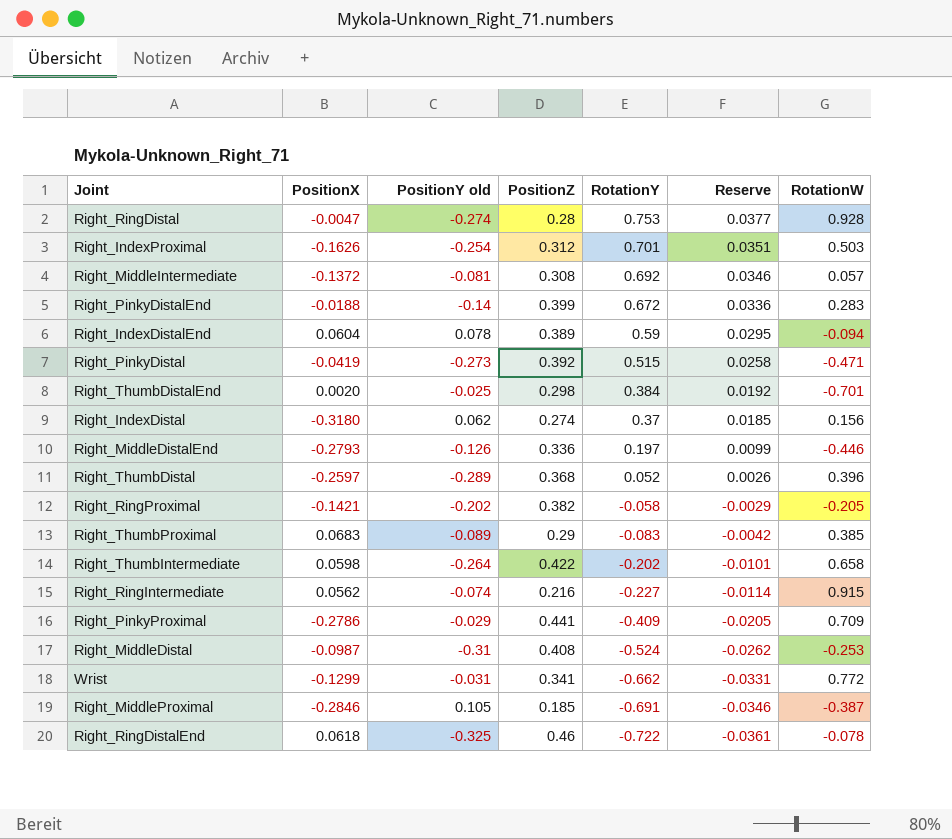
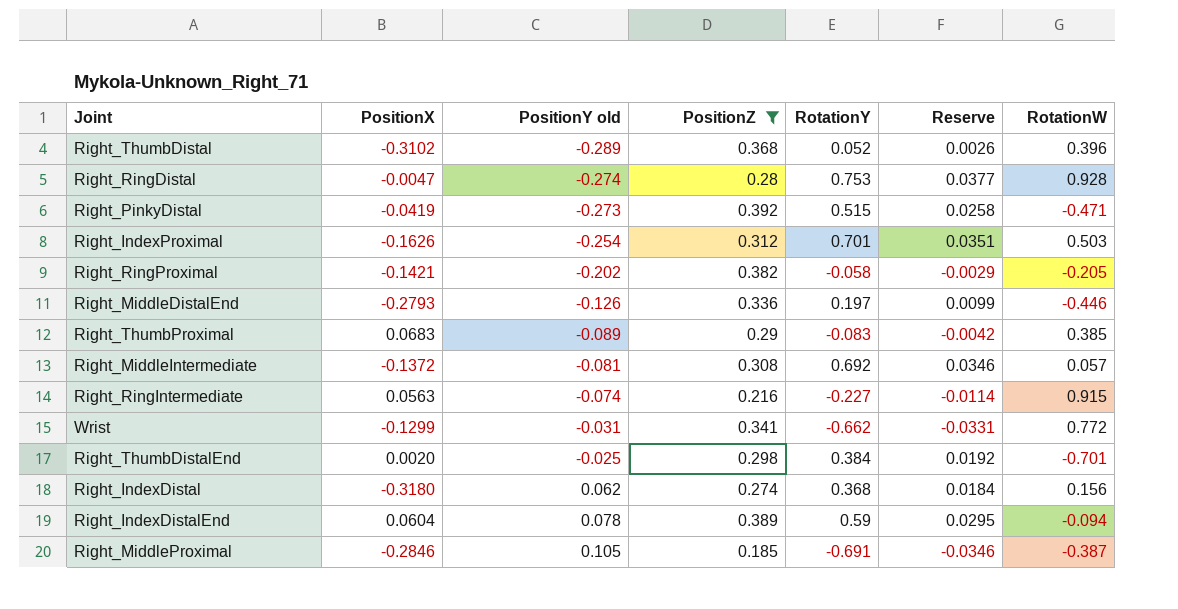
filter: none -> PositionZ <= 0.392
row order: RotationY descending -> PositionY old ascending
Right_ThumbDistal | PositionX: -0.2597 -> -0.3102
Right_RingIntermediate | PositionX: 0.0562 -> 0.0563
Right_IndexDistal | RotationY: 0.37 -> 0.368
Right_IndexDistal | Reserve: 0.0185 -> 0.0184

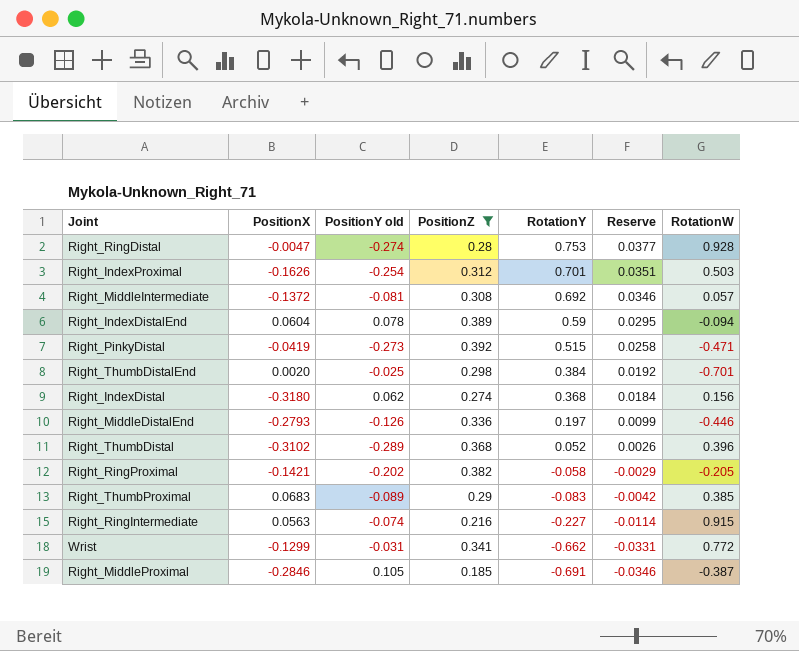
row order: PositionY old ascending -> RotationY descending

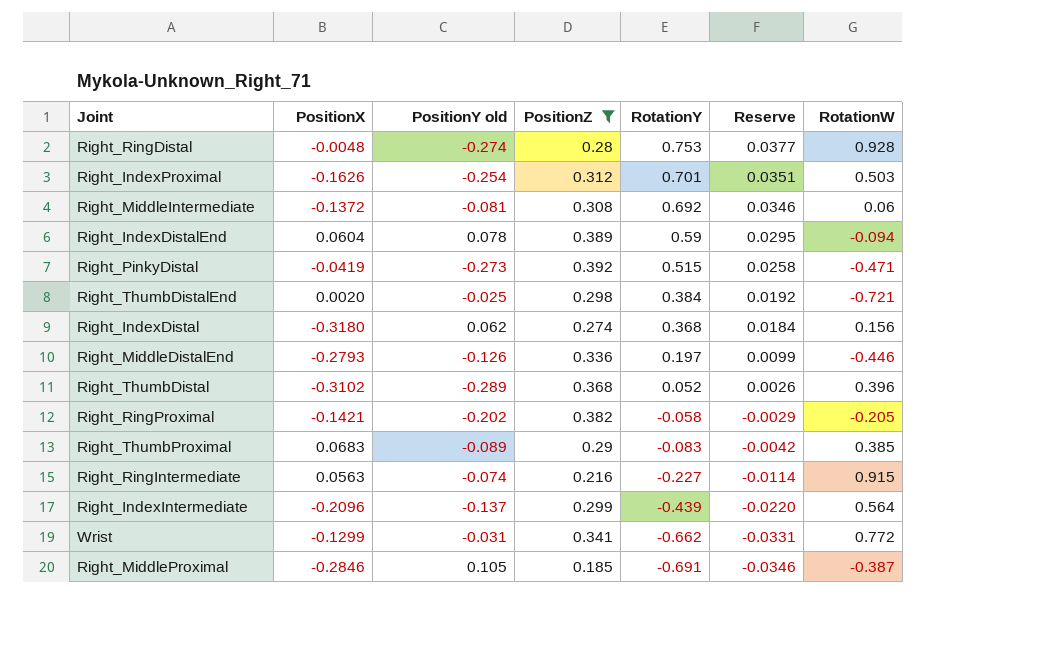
Right_RingDistal | PositionX: -0.0047 -> -0.0048
Right_MiddleIntermediate | RotationW: 0.057 -> 0.06
Right_ThumbDistalEnd | RotationW: -0.701 -> -0.721
row Right_IndexIntermediate: none -> -0.2096 | -0.137 | 0.299 | -0.439 | -0.0220 | 0.564

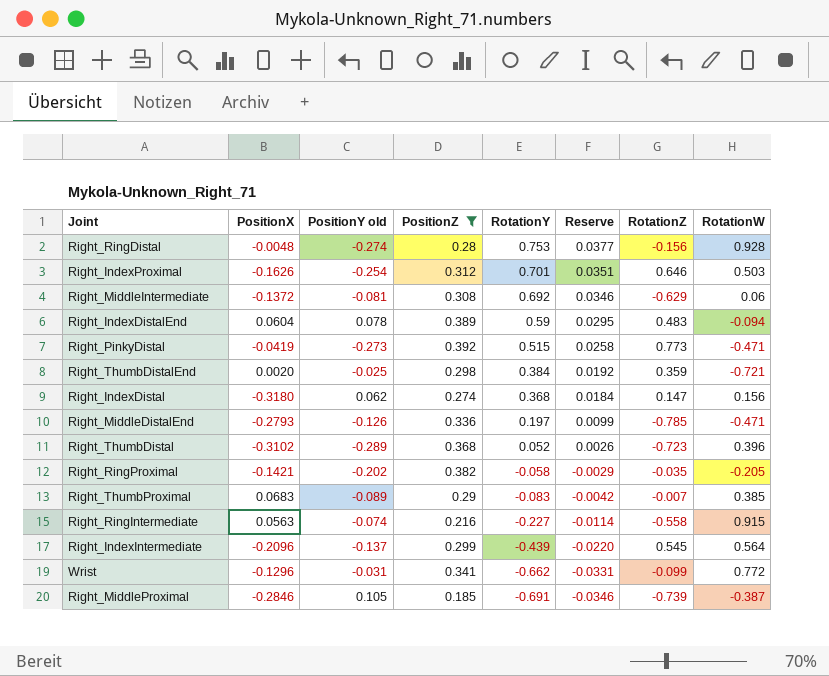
column RotationZ | position: none -> 7
Right_MiddleDistalEnd | RotationW: -0.446 -> -0.471
Wrist | PositionX: -0.1299 -> -0.1296

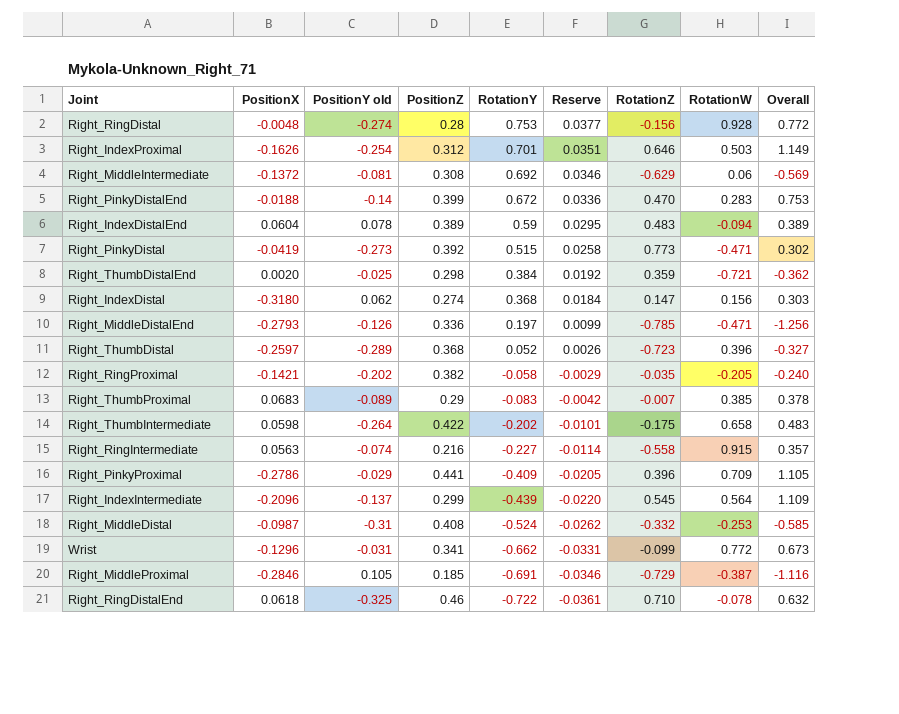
filter: PositionZ <= 0.392 -> none
column Overall | formula: none -> [RotationZ] + [RotationW]
Right_ThumbDistal | PositionX: -0.3102 -> -0.2597
Right_MiddleProximal | RotationZ: -0.739 -> -0.729

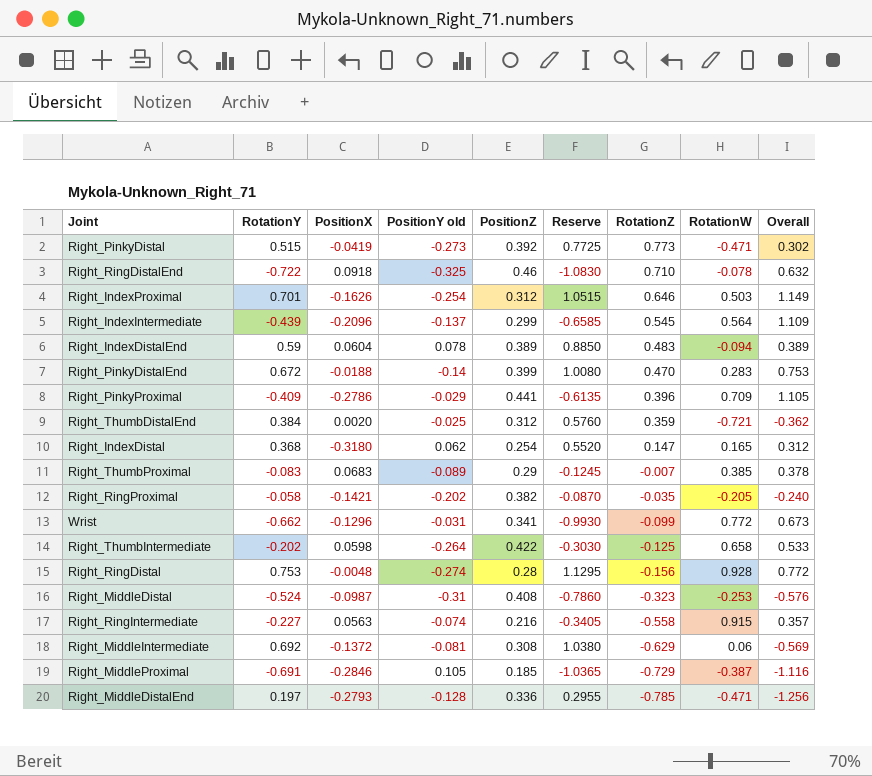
row order: RotationY descending -> RotationZ descending
column RotationY | position: 5 -> 2
column Reserve | formula: [RotationY] * 0.05 -> [RotationY] * 1.5
row Right_ThumbDistal: -0.2597 | -0.289 | 0.368 | 0.052 | 0.0026 | -0.723 | 0.396 | -0.327 -> none
Right_RingDistalEnd | PositionX: 0.0618 -> 0.0918
Right_ThumbDistalEnd | PositionZ: 0.298 -> 0.312
Right_IndexDistal | PositionZ: 0.274 -> 0.254
Right_IndexDistal | RotationW: 0.156 -> 0.165
Right_IndexDistal | Overall: 0.303 -> 0.312
Right_ThumbIntermediate | RotationZ: -0.175 -> -0.125
Right_ThumbIntermediate | Overall: 0.483 -> 0.533
Right_MiddleDistal | RotationZ: -0.332 -> -0.323
Right_MiddleDistal | Overall: -0.585 -> -0.576
Right_MiddleDistalEnd | PositionY old: -0.126 -> -0.128

